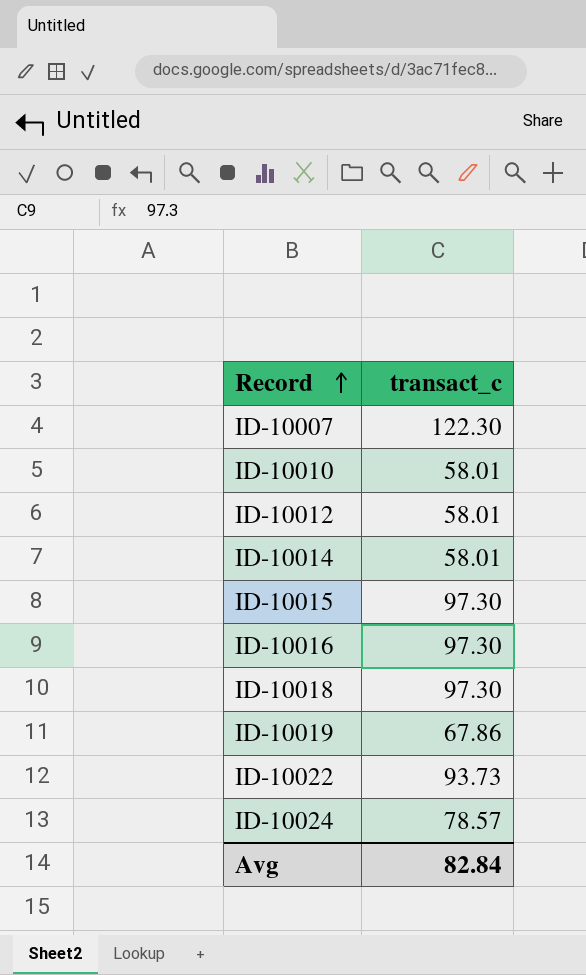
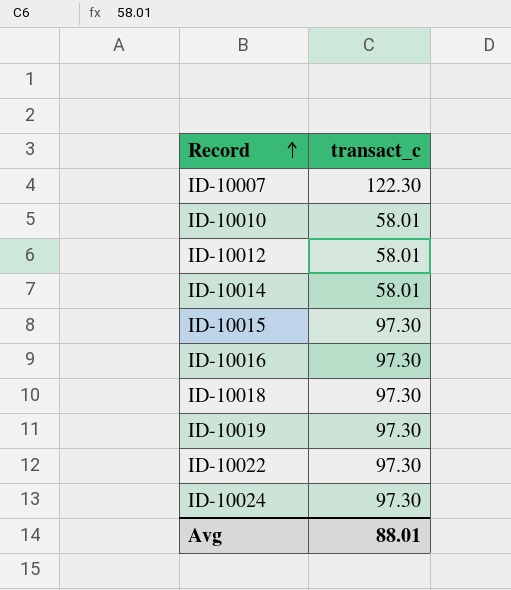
ID-10019 | transact_c: 67.86 -> 97.30
ID-10022 | transact_c: 93.73 -> 97.30
ID-10024 | transact_c: 78.57 -> 97.30
Avg | transact_c: 82.84 -> 88.01

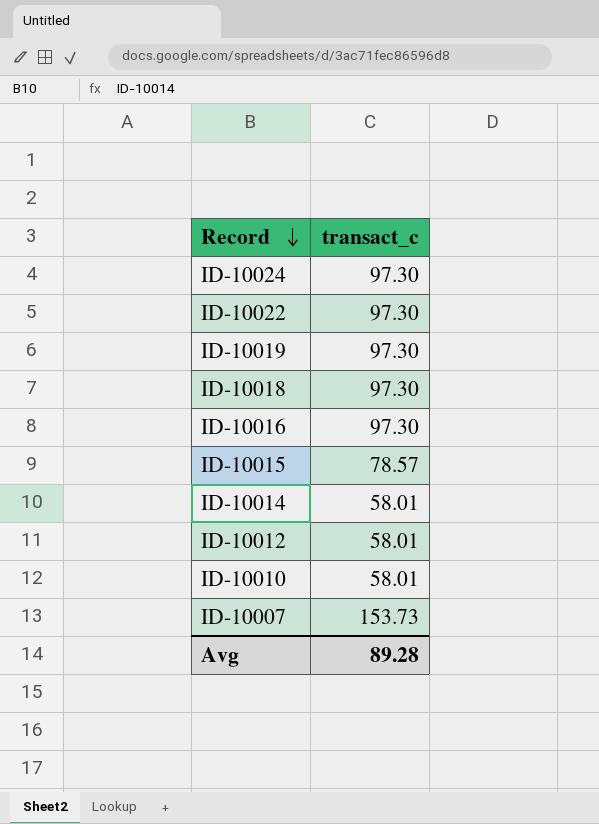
row order: Record ascending -> Record descending
ID-10015 | transact_c: 97.30 -> 78.57
ID-10007 | transact_c: 122.30 -> 153.73
Avg | transact_c: 88.01 -> 89.28

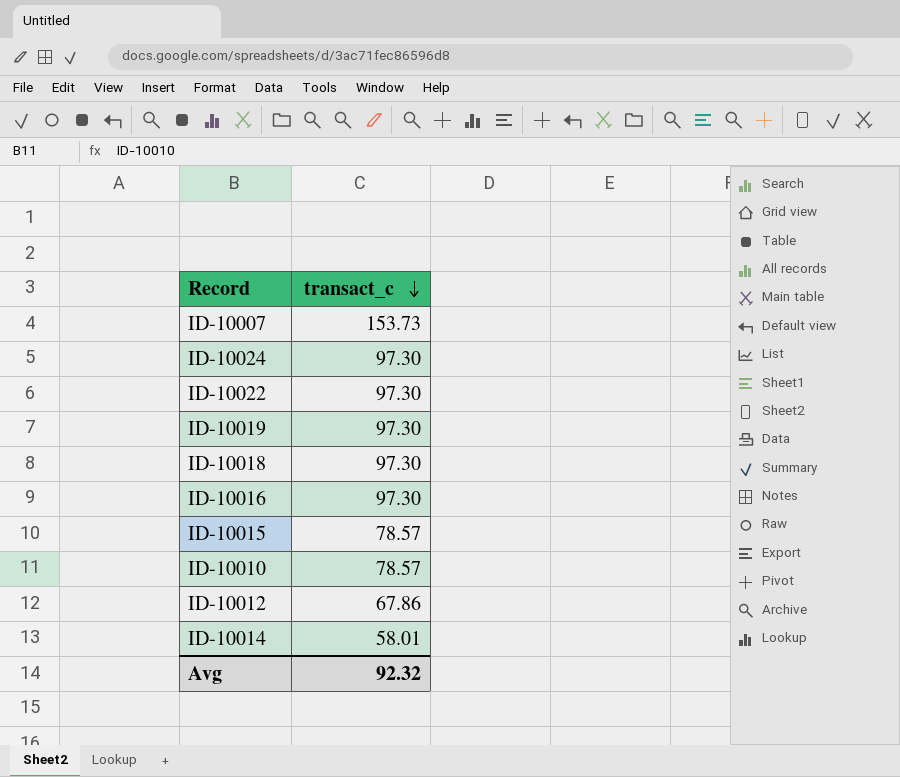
row order: Record descending -> transact_c descending
ID-10010 | transact_c: 58.01 -> 78.57
ID-10012 | transact_c: 58.01 -> 67.86
Avg | transact_c: 89.28 -> 92.32

